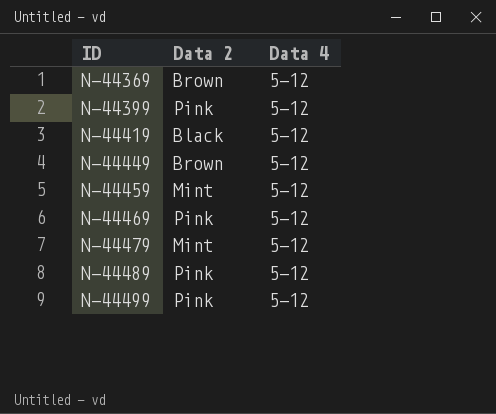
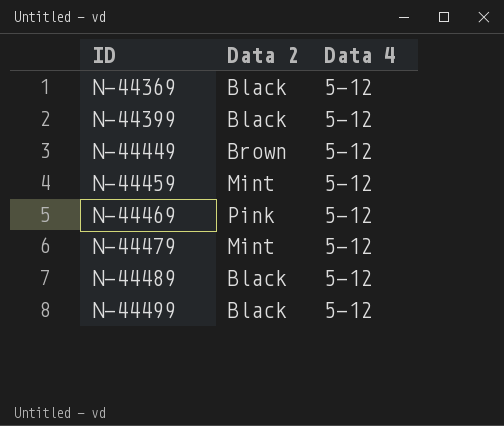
row N-44419: Black | 5-12 -> none
N-44369 | Data 2: Brown -> Black
N-44399 | Data 2: Pink -> Black
N-44489 | Data 2: Pink -> Black
N-44499 | Data 2: Pink -> Black

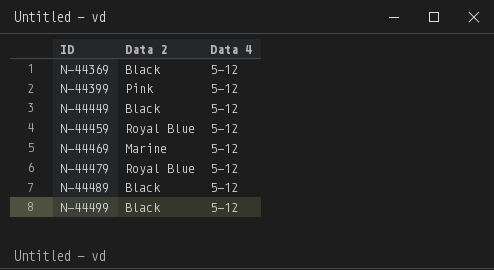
N-44399 | Data 2: Black -> Pink
N-44449 | Data 2: Brown -> Black
N-44459 | Data 2: Mint -> Royal Blue
N-44469 | Data 2: Pink -> Marine
N-44479 | Data 2: Mint -> Royal Blue

